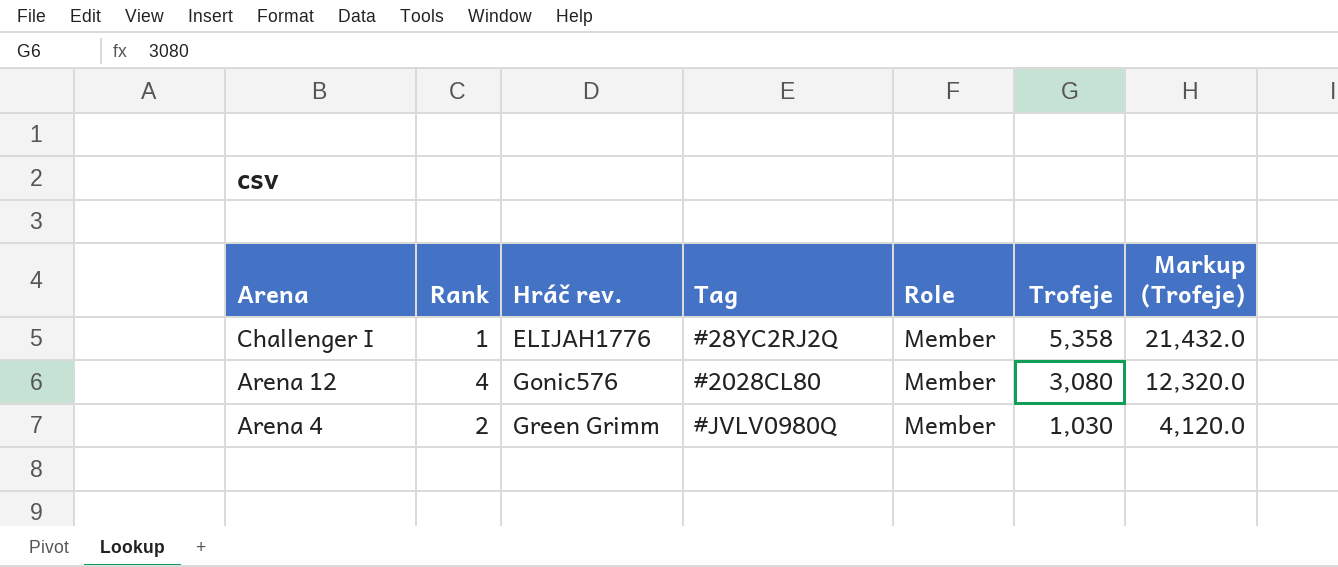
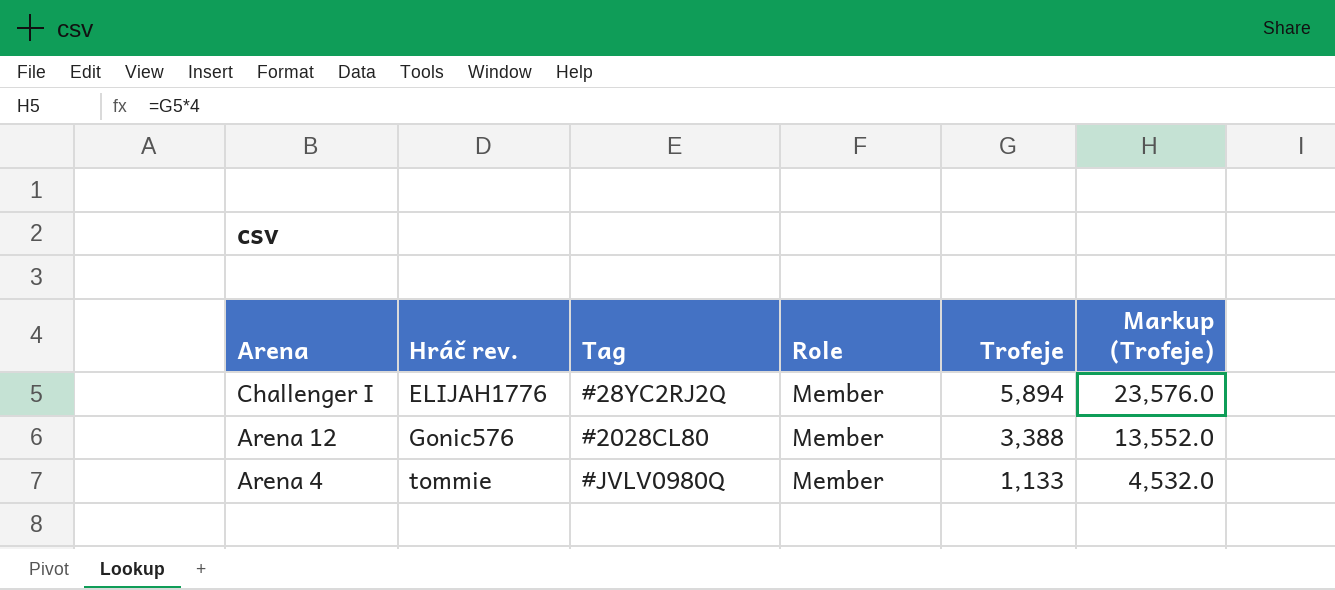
column Rank | position: 2 -> none
Challenger I | Trofeje: 5,358 -> 5,894
Challenger I | Markup (Trofeje): 21,432.0 -> 23,576.0
Arena 12 | Trofeje: 3,080 -> 3,388
Arena 12 | Markup (Trofeje): 12,320.0 -> 13,552.0
Arena 4 | Hráč rev.: Green Grimm -> tommie
Arena 4 | Trofeje: 1,030 -> 1,133
Arena 4 | Markup (Trofeje): 4,120.0 -> 4,532.0

